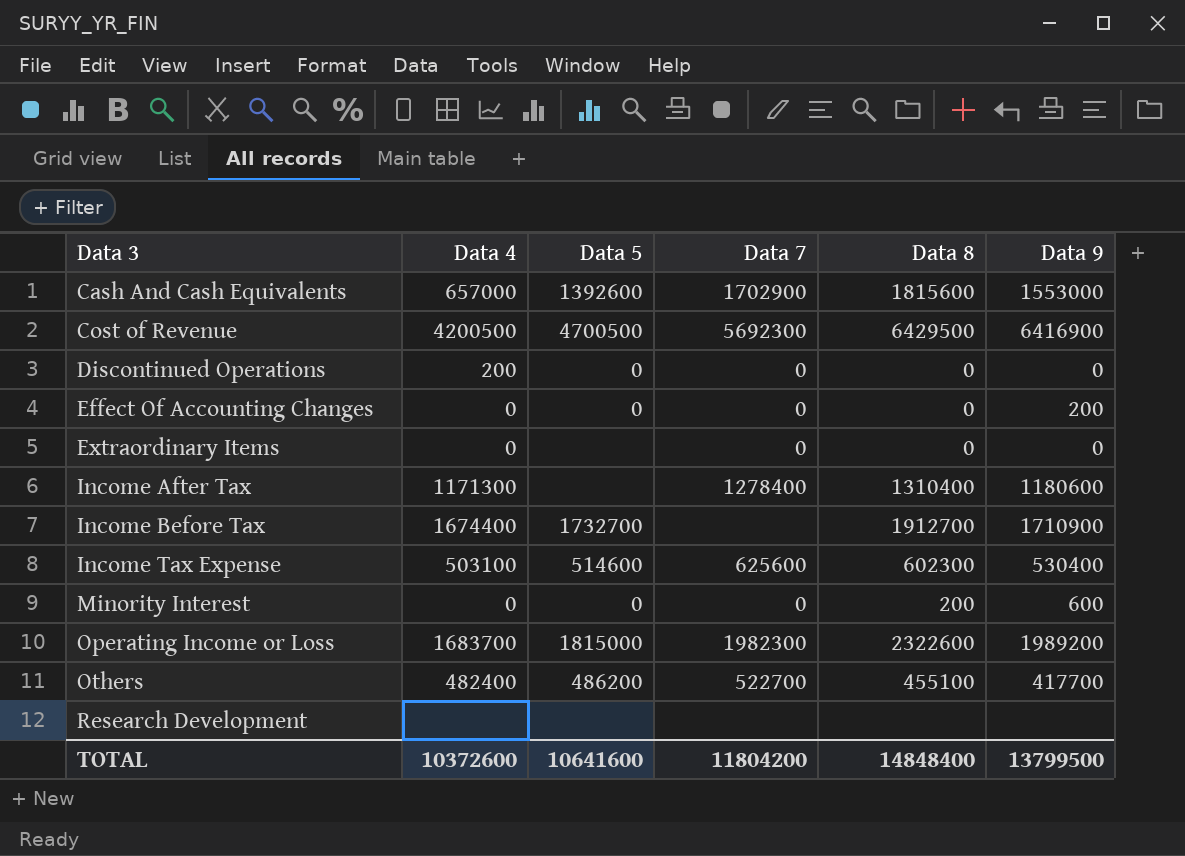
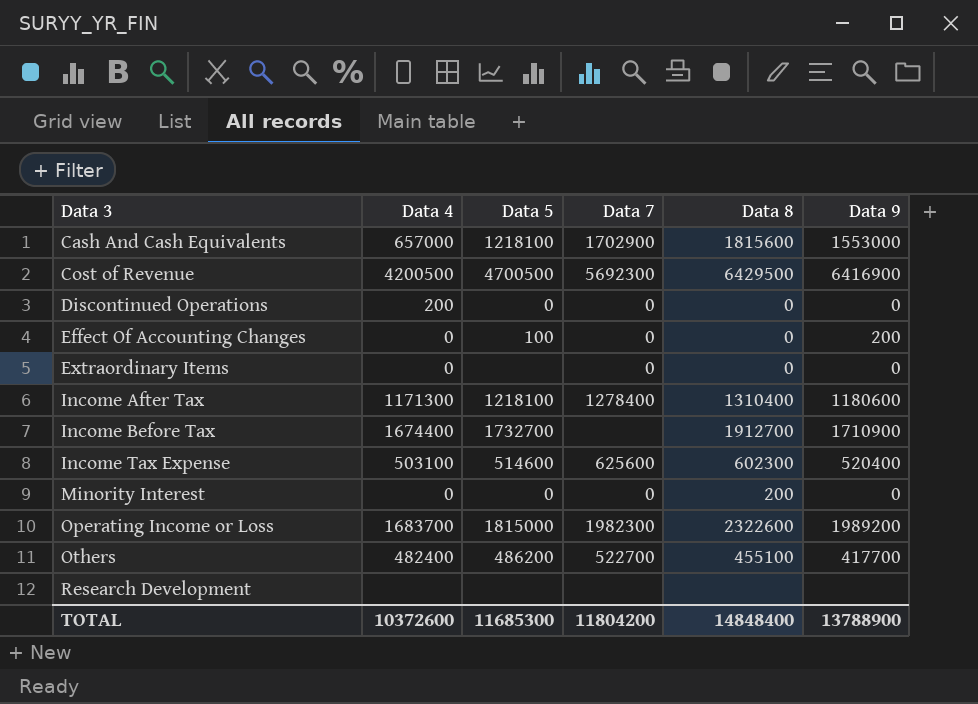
Cash And Cash Equivalents | Data 5: 1392600 -> 1218100
Effect Of Accounting Changes | Data 5: 0 -> 100
Income After Tax | Data 5: none -> 1218100
Income Tax Expense | Data 9: 530400 -> 520400
Minority Interest | Data 9: 600 -> 0
TOTAL | Data 5: 10641600 -> 11685300
TOTAL | Data 9: 13799500 -> 13788900

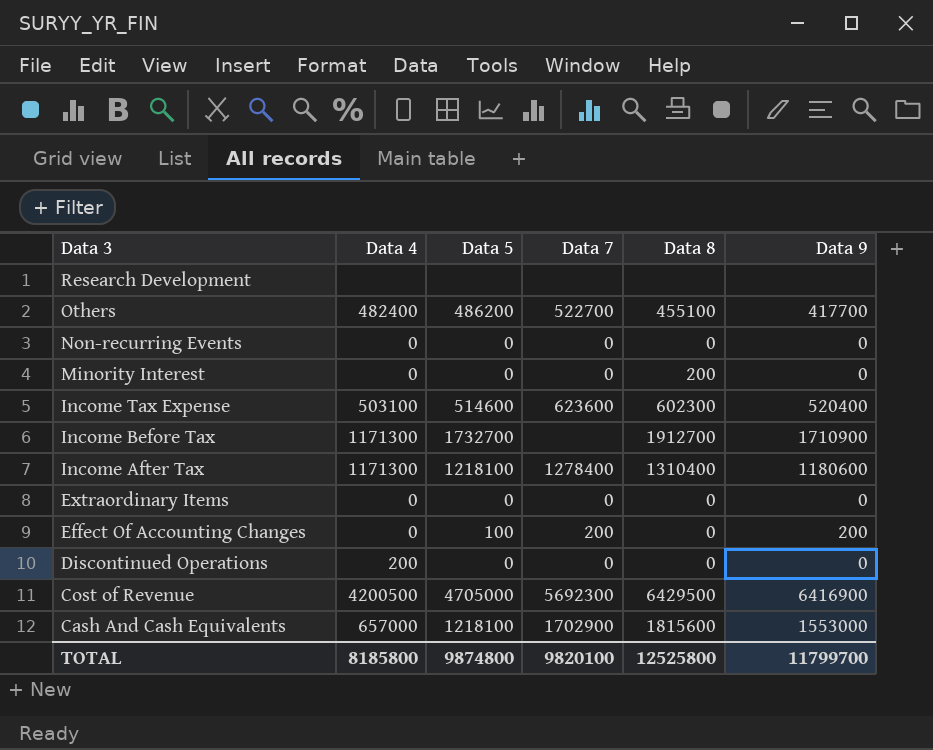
row order: Data 3 ascending -> Data 3 descending
row Operating Income or Loss: 1683700 | 1815000 | 1982300 | 2322600 | 1989200 -> none
row Non-recurring Events: none -> 0 | 0 | 0 | 0 | 0
Income Tax Expense | Data 7: 625600 -> 623600
Income Before Tax | Data 4: 1674400 -> 1171300
Extraordinary Items | Data 5: none -> 0
Effect Of Accounting Changes | Data 7: 0 -> 200
Cost of Revenue | Data 5: 4700500 -> 4705000
TOTAL | Data 4: 10372600 -> 8185800
TOTAL | Data 5: 11685300 -> 9874800
TOTAL | Data 7: 11804200 -> 9820100
TOTAL | Data 8: 14848400 -> 12525800
TOTAL | Data 9: 13788900 -> 11799700

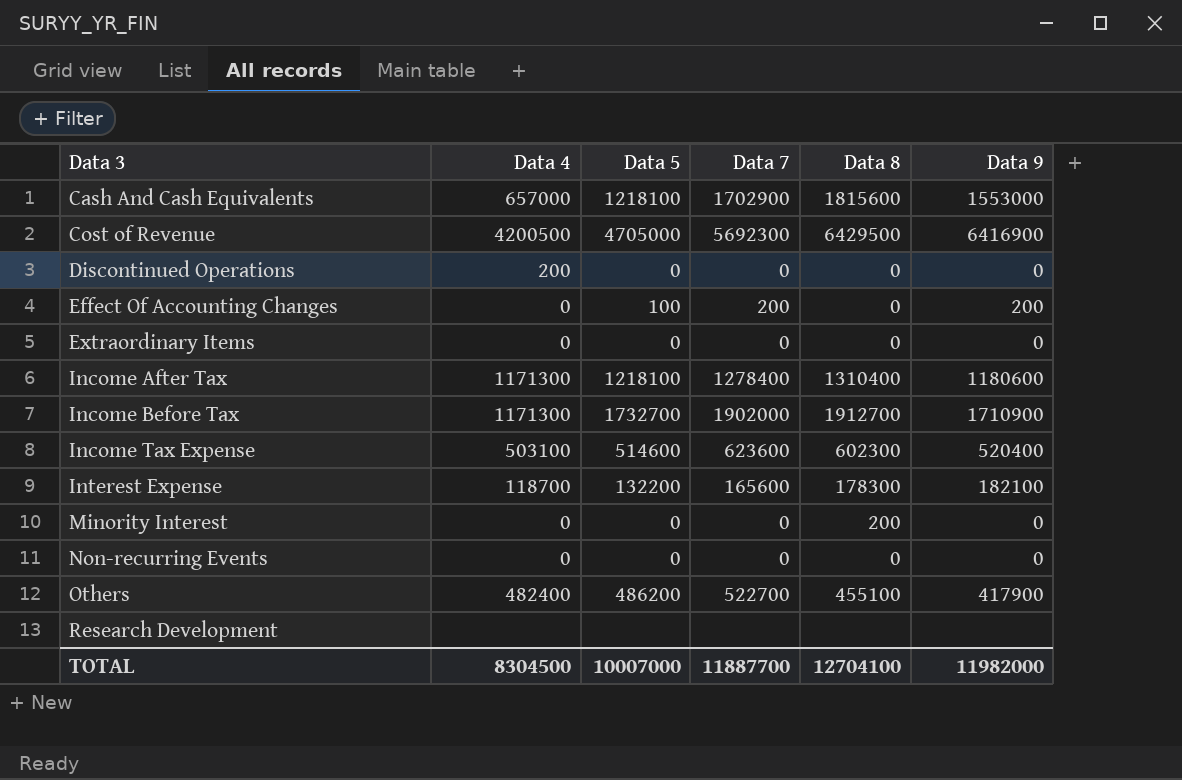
row order: Data 3 descending -> Data 3 ascending
Income Before Tax | Data 7: none -> 1902000
row Interest Expense: none -> 118700 | 132200 | 165600 | 178300 | 182100
Others | Data 9: 417700 -> 417900
TOTAL | Data 4: 8185800 -> 8304500
TOTAL | Data 5: 9874800 -> 10007000
TOTAL | Data 7: 9820100 -> 11887700
TOTAL | Data 8: 12525800 -> 12704100
TOTAL | Data 9: 11799700 -> 11982000

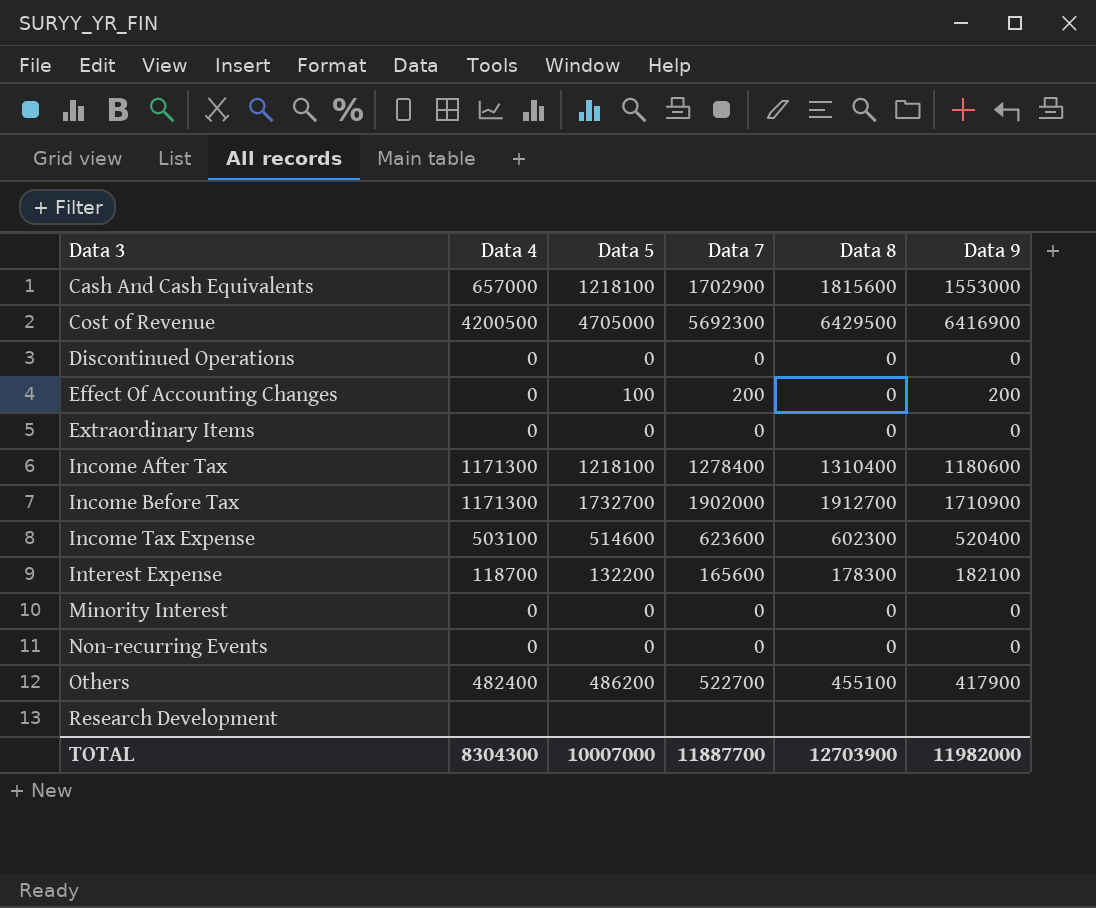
Discontinued Operations | Data 4: 200 -> 0
Minority Interest | Data 8: 200 -> 0
TOTAL | Data 4: 8304500 -> 8304300
TOTAL | Data 8: 12704100 -> 12703900

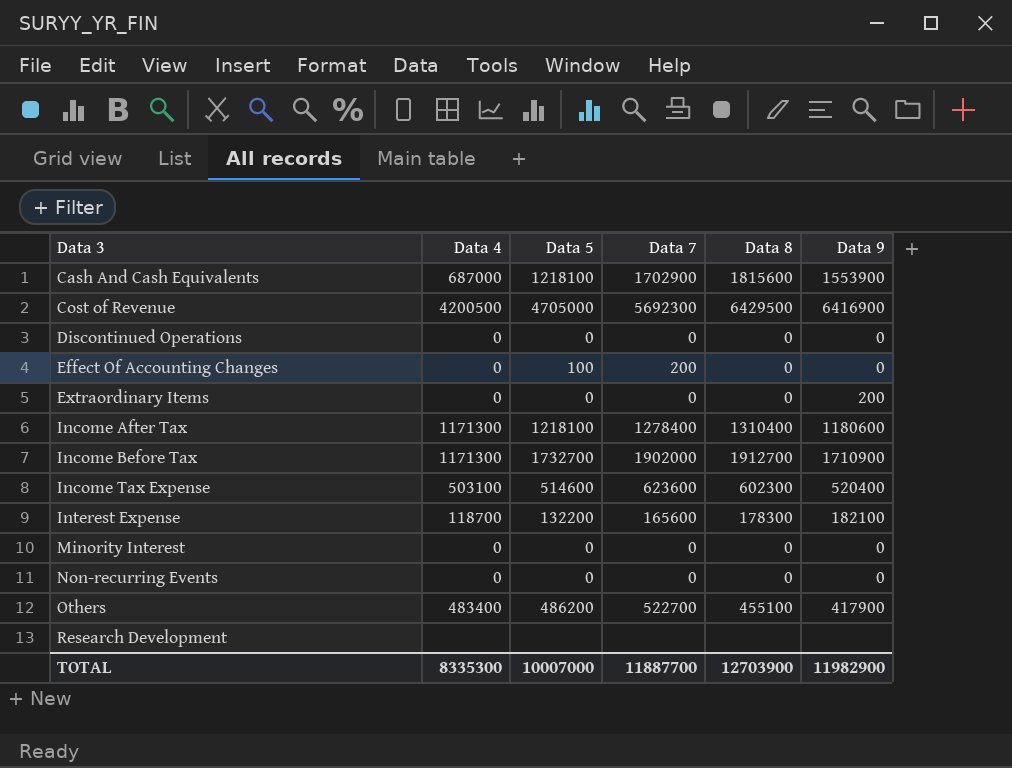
Cash And Cash Equivalents | Data 4: 657000 -> 687000
Cash And Cash Equivalents | Data 9: 1553000 -> 1553900
Effect Of Accounting Changes | Data 9: 200 -> 0
Extraordinary Items | Data 9: 0 -> 200
Others | Data 4: 482400 -> 483400
TOTAL | Data 4: 8304300 -> 8335300
TOTAL | Data 9: 11982000 -> 11982900

